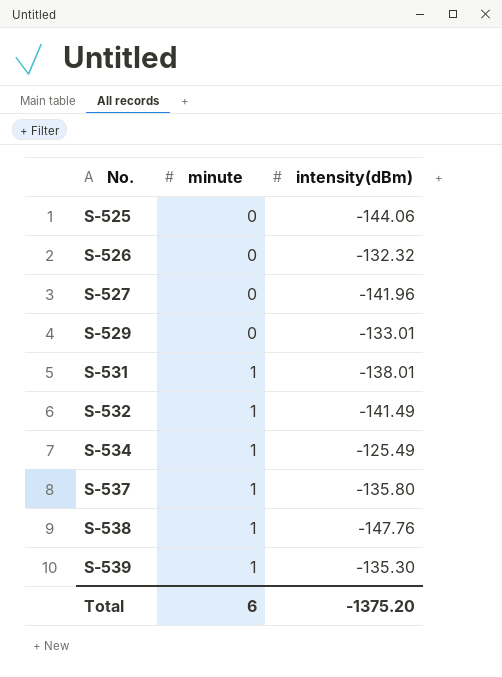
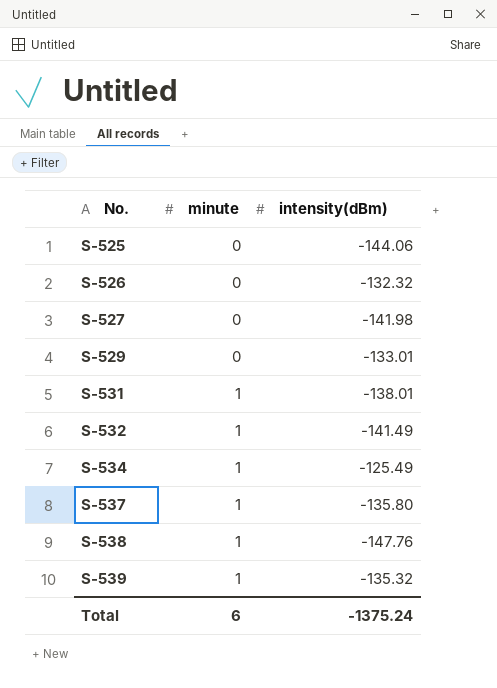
S-527 | intensity(dBm): -141.96 -> -141.98
S-539 | intensity(dBm): -135.30 -> -135.32
Total | intensity(dBm): -1375.20 -> -1375.24

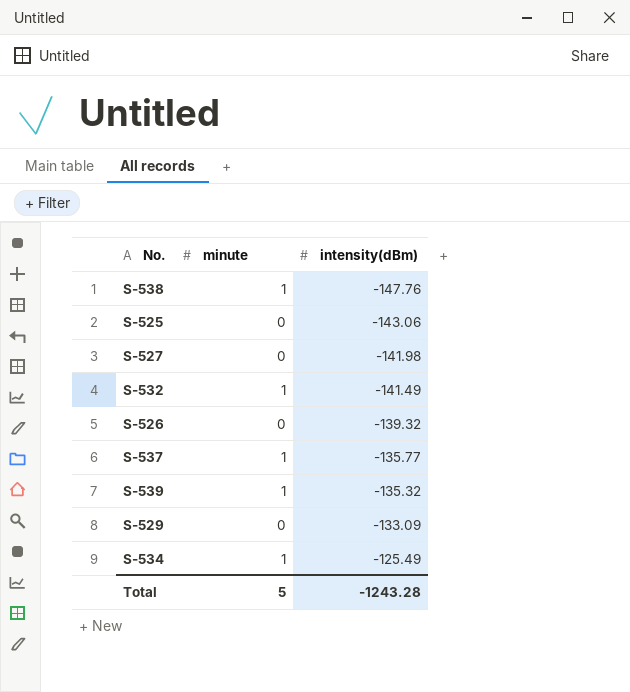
row order: No. ascending -> intensity(dBm) ascending
row S-531: 1 | -138.01 -> none
S-525 | intensity(dBm): -144.06 -> -143.06
S-526 | intensity(dBm): -132.32 -> -139.32
S-537 | intensity(dBm): -135.80 -> -135.77
S-529 | intensity(dBm): -133.01 -> -133.09
Total | minute: 6 -> 5
Total | intensity(dBm): -1375.24 -> -1243.28

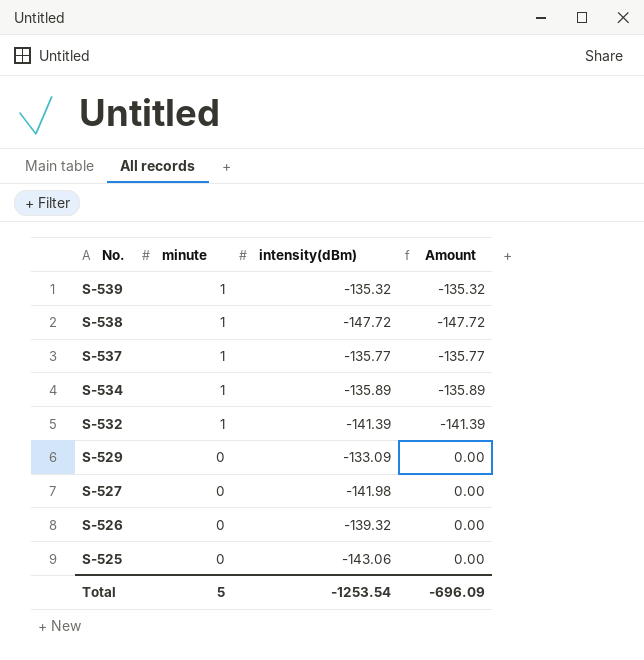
row order: intensity(dBm) ascending -> No. descending
column Amount | formula: none -> [minute] * [intensity(dBm)]
S-538 | intensity(dBm): -147.76 -> -147.72
S-534 | intensity(dBm): -125.49 -> -135.89
S-532 | intensity(dBm): -141.49 -> -141.39
Total | intensity(dBm): -1243.28 -> -1253.54

